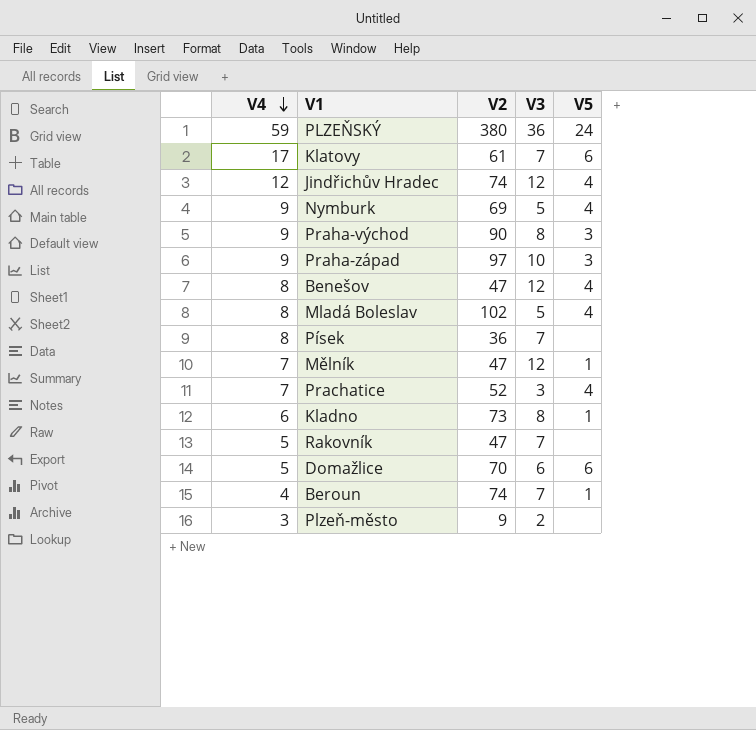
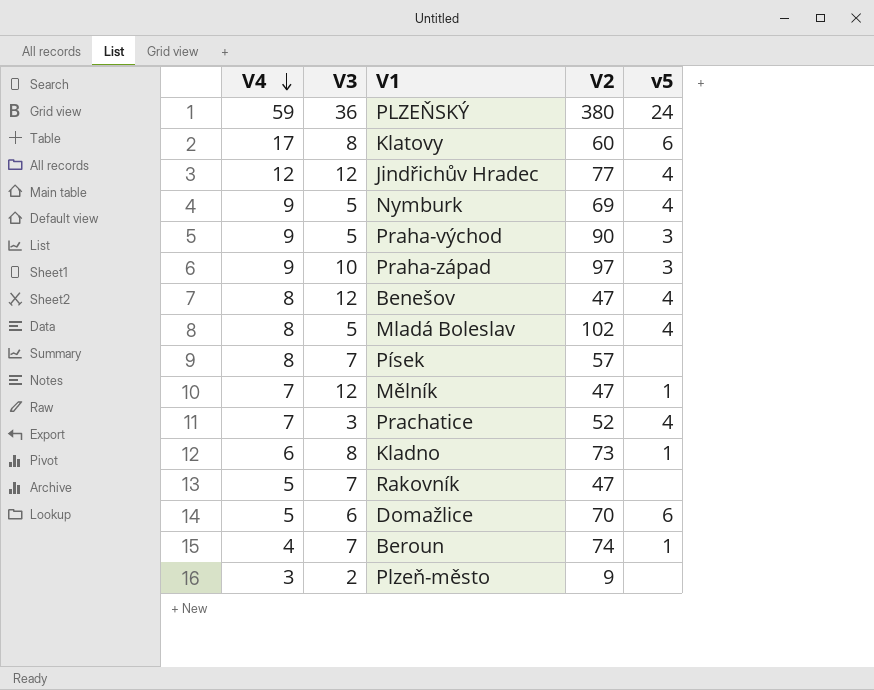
column V3 | position: 4 -> 2
column name: V5 -> v5
Klatovy | V3: 7 -> 8
Klatovy | V2: 61 -> 60
Jindřichův Hradec | V2: 74 -> 77
Praha-východ | V3: 8 -> 5
Písek | V2: 36 -> 57

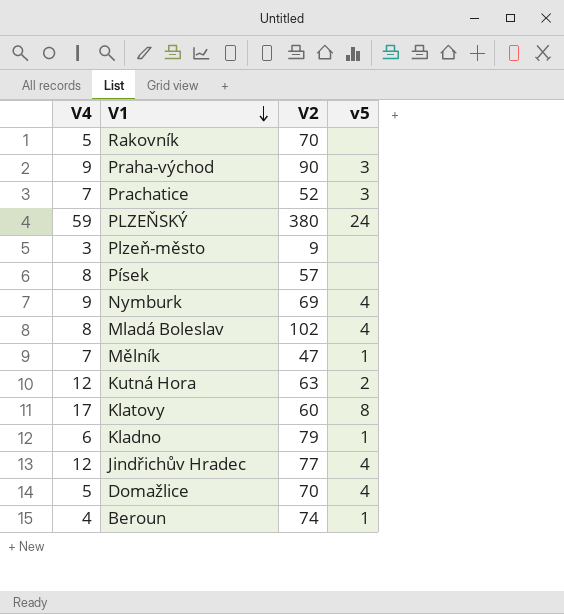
row order: V4 descending -> V1 descending
column V3 | position: 2 -> none
row Praha-západ: 9 | 10 | 97 | 3 -> none
row Benešov: 8 | 12 | 47 | 4 -> none
Rakovník | V2: 47 -> 70
Prachatice | v5: 4 -> 3
row Kutná Hora: none -> 12 | 63 | 2
Klatovy | v5: 6 -> 8
Kladno | V2: 73 -> 79
Domažlice | v5: 6 -> 4

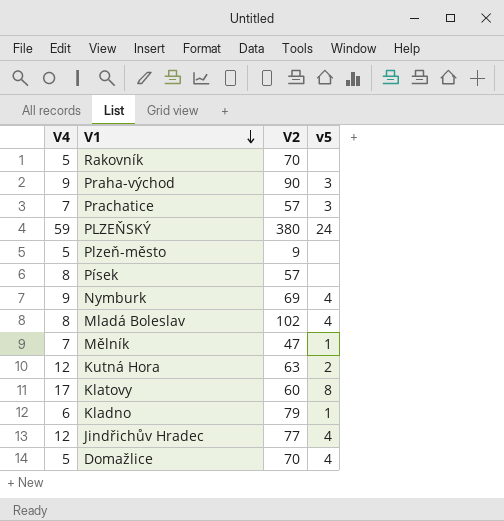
row Beroun: 4 | 74 | 1 -> none
Prachatice | V2: 52 -> 57
Plzeň-město | V4: 3 -> 5

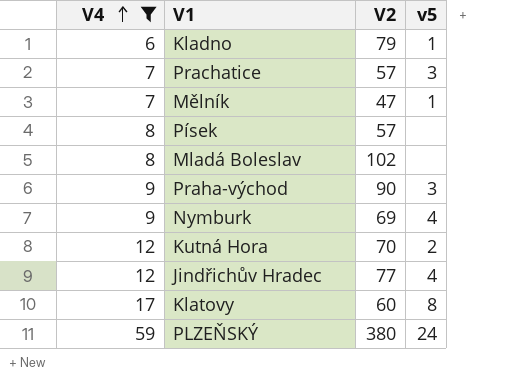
filter: none -> V4 != 5
row order: V1 descending -> V4 ascending
Mladá Boleslav | v5: 4 -> none
Kutná Hora | V2: 63 -> 70

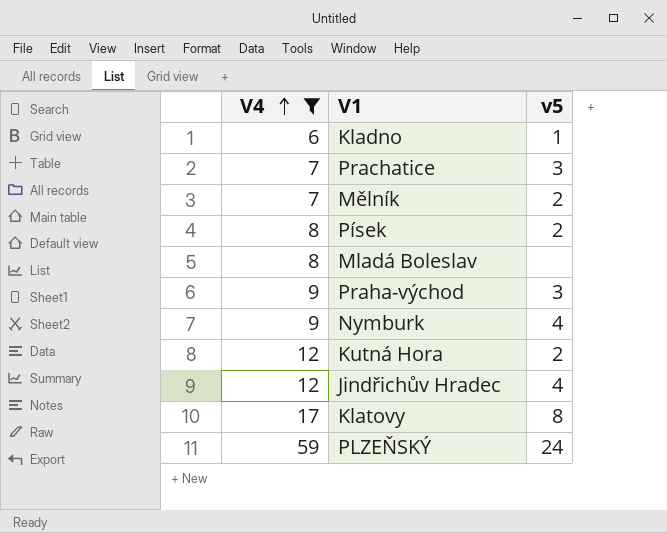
column V2 | position: 3 -> none
Mělník | v5: 1 -> 2
Písek | v5: none -> 2

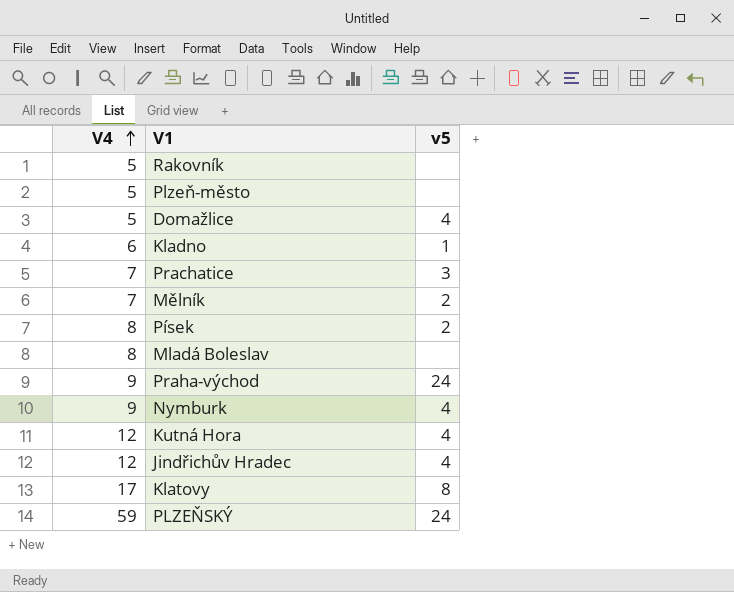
filter: V4 != 5 -> none
Praha-východ | v5: 3 -> 24
Kutná Hora | v5: 2 -> 4

